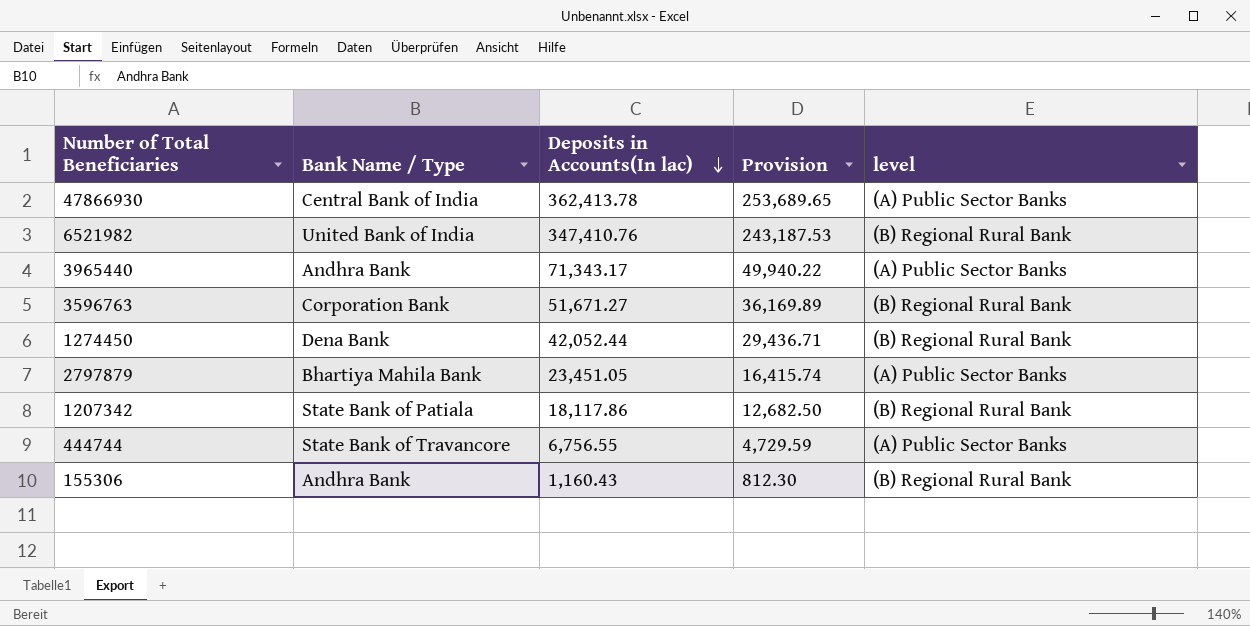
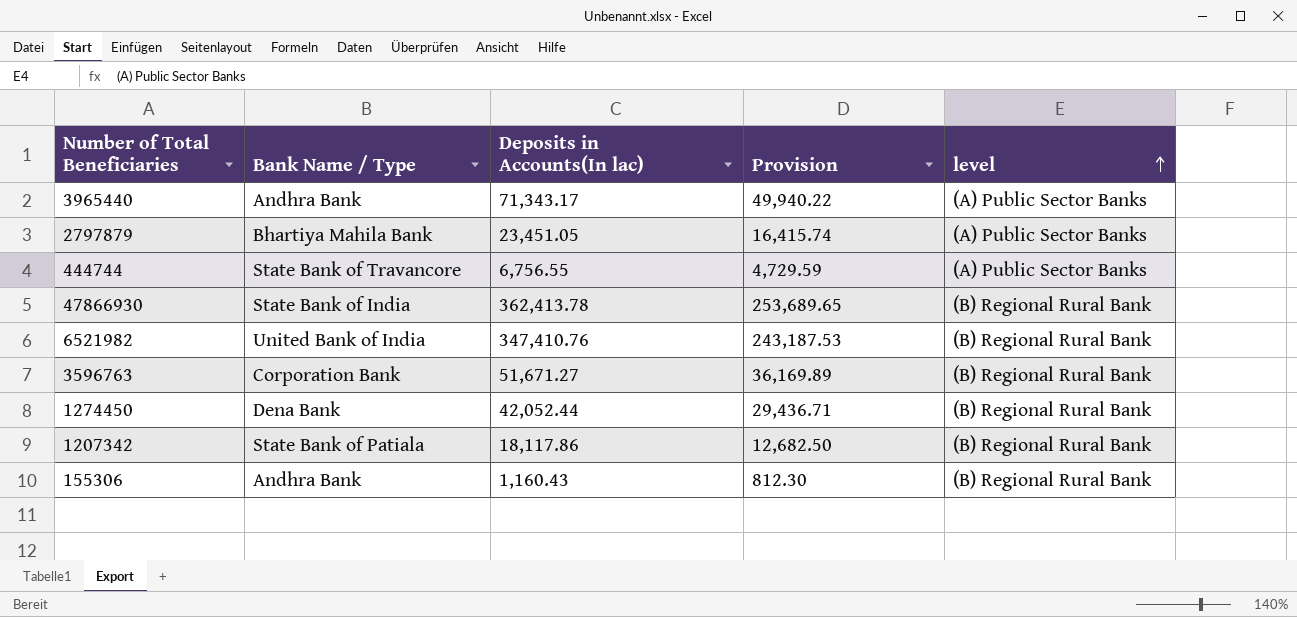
row order: Deposits in Accounts(In lac) descending -> level ascending
47866930 | Bank Name / Type: Central Bank of India -> State Bank of India
47866930 | level: (A) Public Sector Banks -> (B) Regional Rural Bank

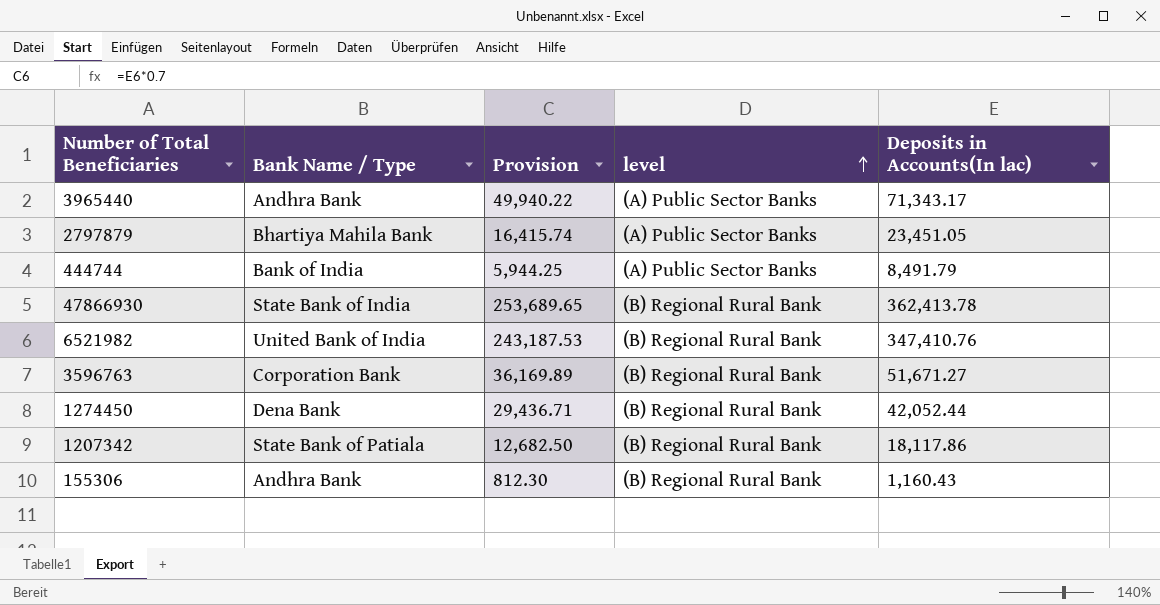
column Deposits in Accounts(In lac) | position: 3 -> 5
444744 | Bank Name / Type: State Bank of Travancore -> Bank of India
444744 | Provision: 4,729.59 -> 5,944.25
444744 | Deposits in Accounts(In lac): 6,756.55 -> 8,491.79

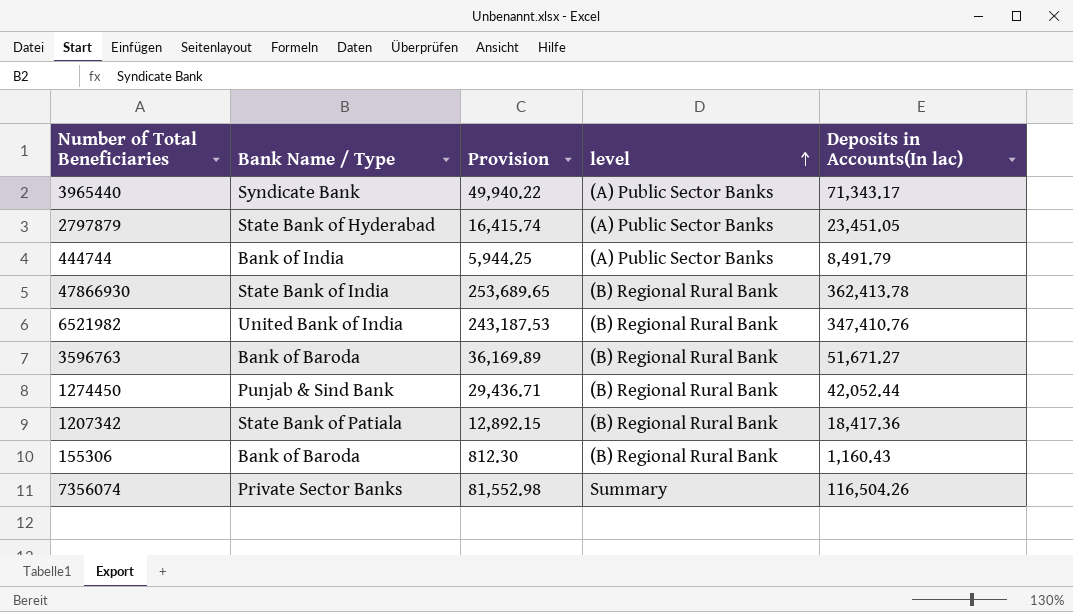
3965440 | Bank Name / Type: Andhra Bank -> Syndicate Bank
2797879 | Bank Name / Type: Bhartiya Mahila Bank -> State Bank of Hyderabad
3596763 | Bank Name / Type: Corporation Bank -> Bank of Baroda
1274450 | Bank Name / Type: Dena Bank -> Punjab & Sind Bank
1207342 | Provision: 12,682.50 -> 12,892.15
1207342 | Deposits in Accounts(In lac): 18,117.86 -> 18,417.36
155306 | Bank Name / Type: Andhra Bank -> Bank of Baroda
row 7356074: none -> Private Sector Banks | 81,552.98 | Summary | 116,504.26

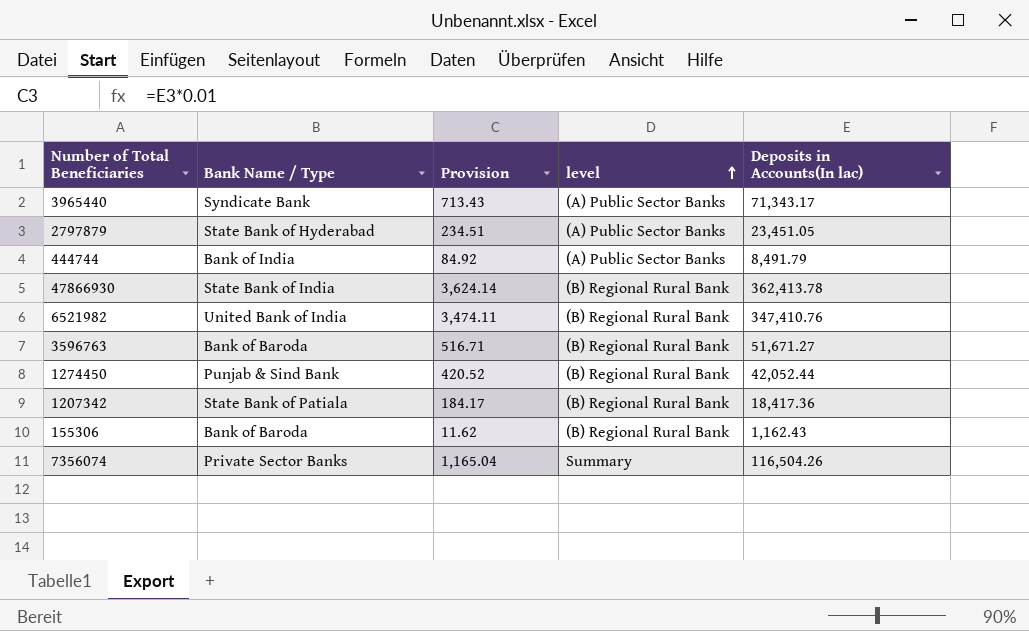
column Provision | formula: [Deposits in Accounts(In lac)] * 0.7 -> [Deposits in Accounts(In lac)] * 0.01
155306 | Deposits in Accounts(In lac): 1,160.43 -> 1,162.43

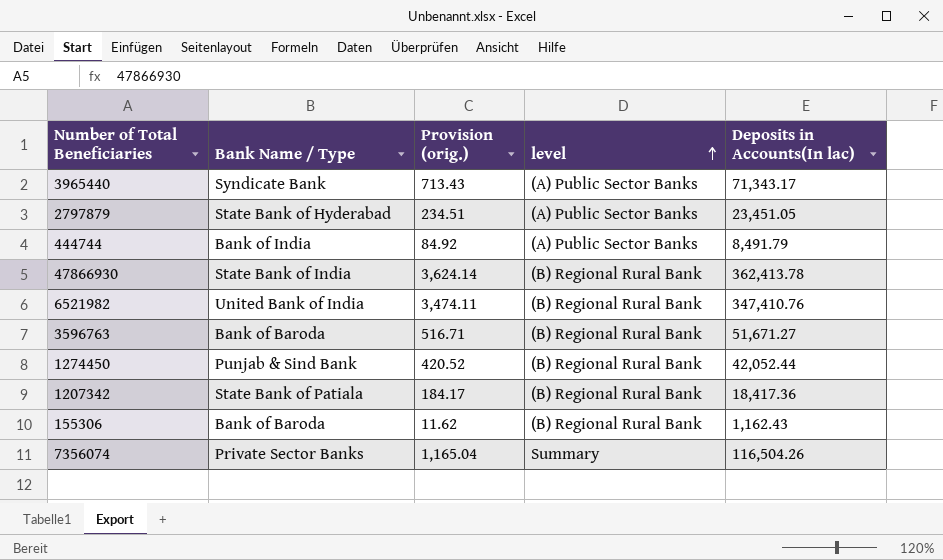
column name: Provision -> Provision (orig.)

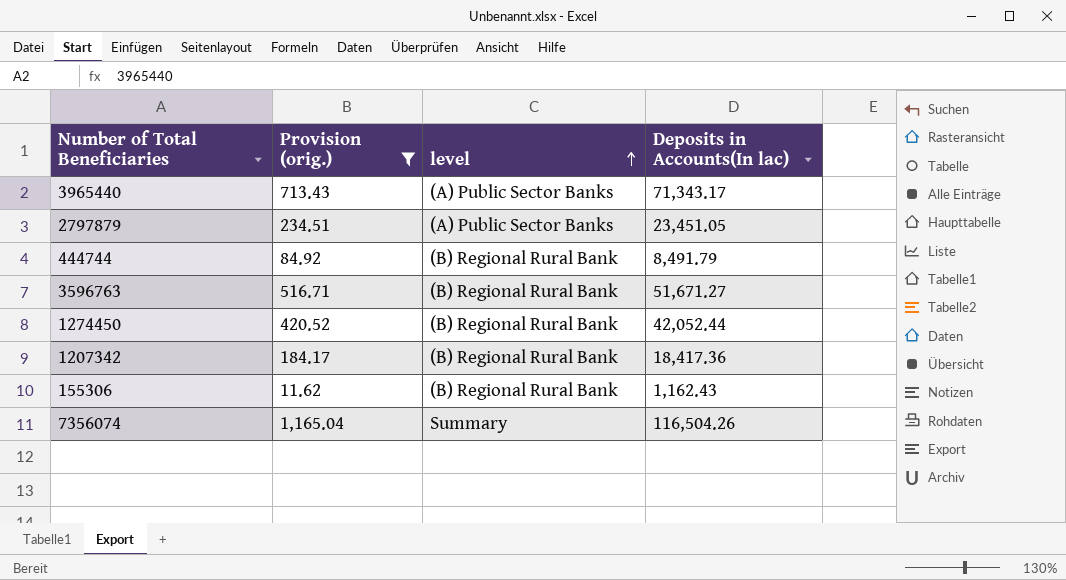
filter: none -> Provision (orig.) <= 1,165.04
column Bank Name / Type | position: 2 -> none
444744 | level: (A) Public Sector Banks -> (B) Regional Rural Bank

